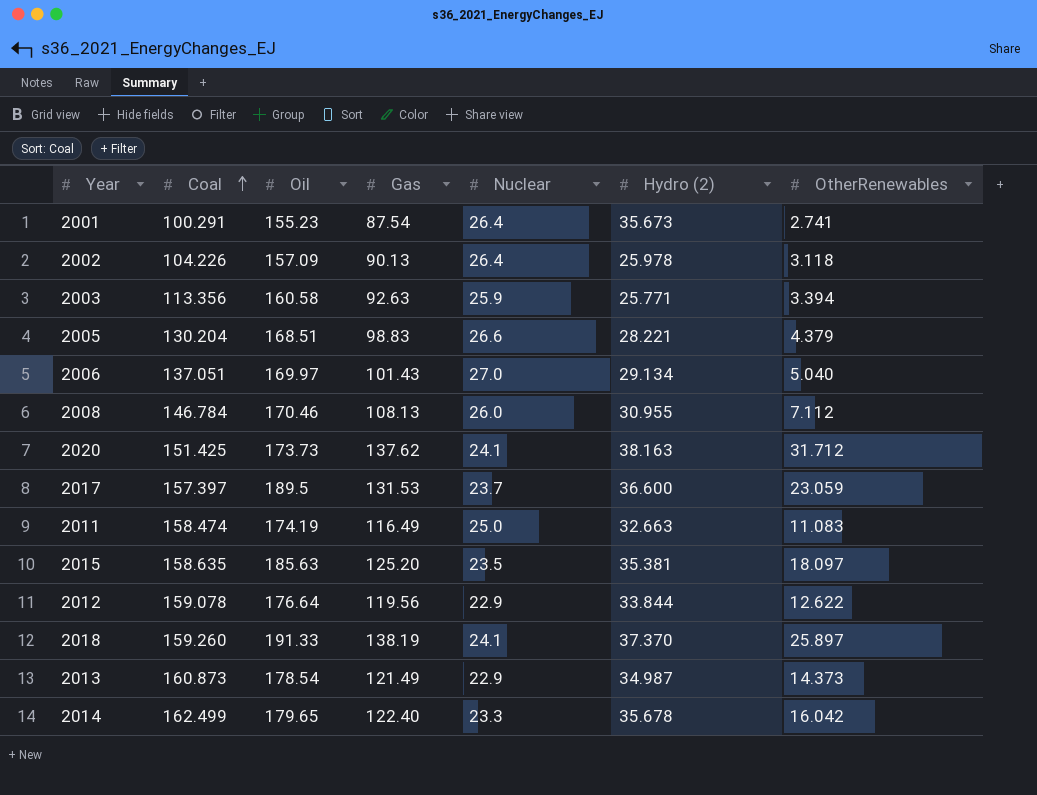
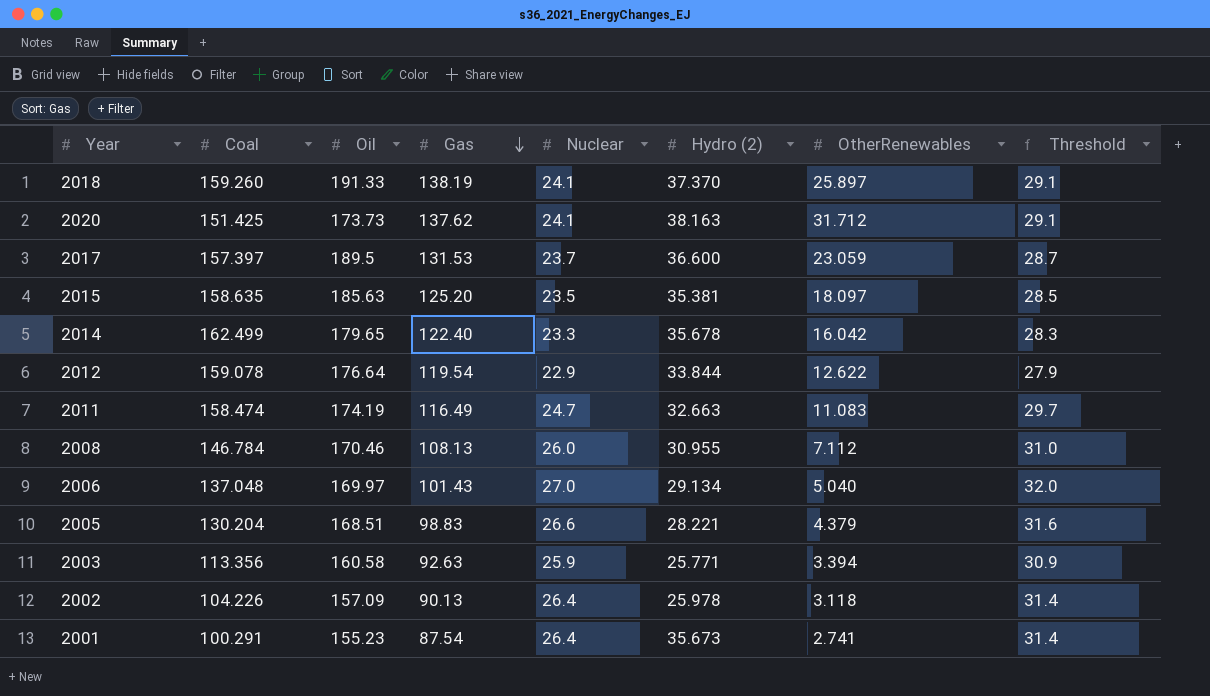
row order: Coal ascending -> Gas descending
column Threshold | formula: none -> [Nuclear] + 5
row 2013: 160.873 | 178.54 | 121.49 | 22.9 | 34.987 | 14.373 -> none
2012 | Gas: 119.56 -> 119.54
2011 | Nuclear: 25.0 -> 24.7
2006 | Coal: 137.051 -> 137.048

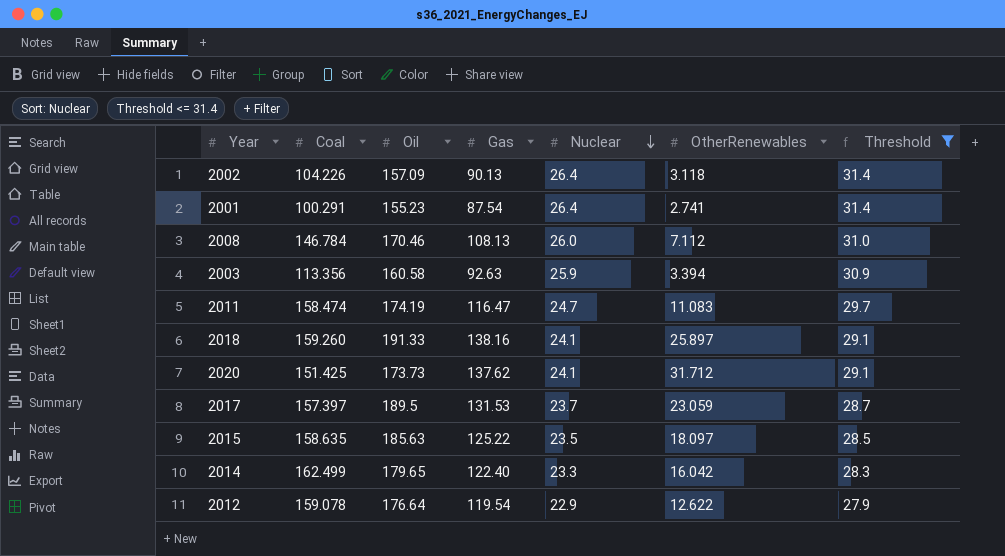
filter: none -> Threshold <= 31.4
row order: Gas descending -> Nuclear descending
column Hydro (2) | position: 6 -> none
2011 | Gas: 116.49 -> 116.47
2018 | Gas: 138.19 -> 138.16
2015 | Gas: 125.20 -> 125.22

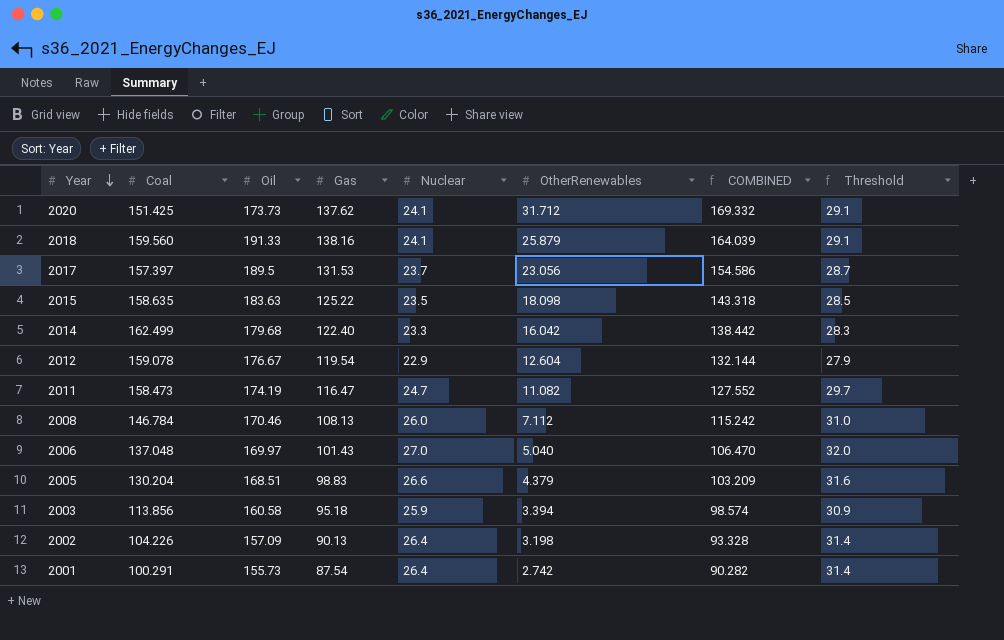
filter: Threshold <= 31.4 -> none
row order: Nuclear descending -> Year descending
column COMBINED | formula: none -> [Gas] + [OtherRenewables]
2018 | Coal: 159.260 -> 159.560
2018 | OtherRenewables: 25.897 -> 25.879
2017 | OtherRenewables: 23.059 -> 23.056
2015 | Oil: 185.63 -> 183.63
2015 | OtherRenewables: 18.097 -> 18.098
2014 | Oil: 179.65 -> 179.68
2012 | Oil: 176.64 -> 176.67
2012 | OtherRenewables: 12.622 -> 12.604
2011 | Coal: 158.474 -> 158.473
2011 | OtherRenewables: 11.083 -> 11.082
2003 | Coal: 113.356 -> 113.856
2003 | Gas: 92.63 -> 95.18
2002 | OtherRenewables: 3.118 -> 3.198
2001 | Oil: 155.23 -> 155.73
2001 | OtherRenewables: 2.741 -> 2.742

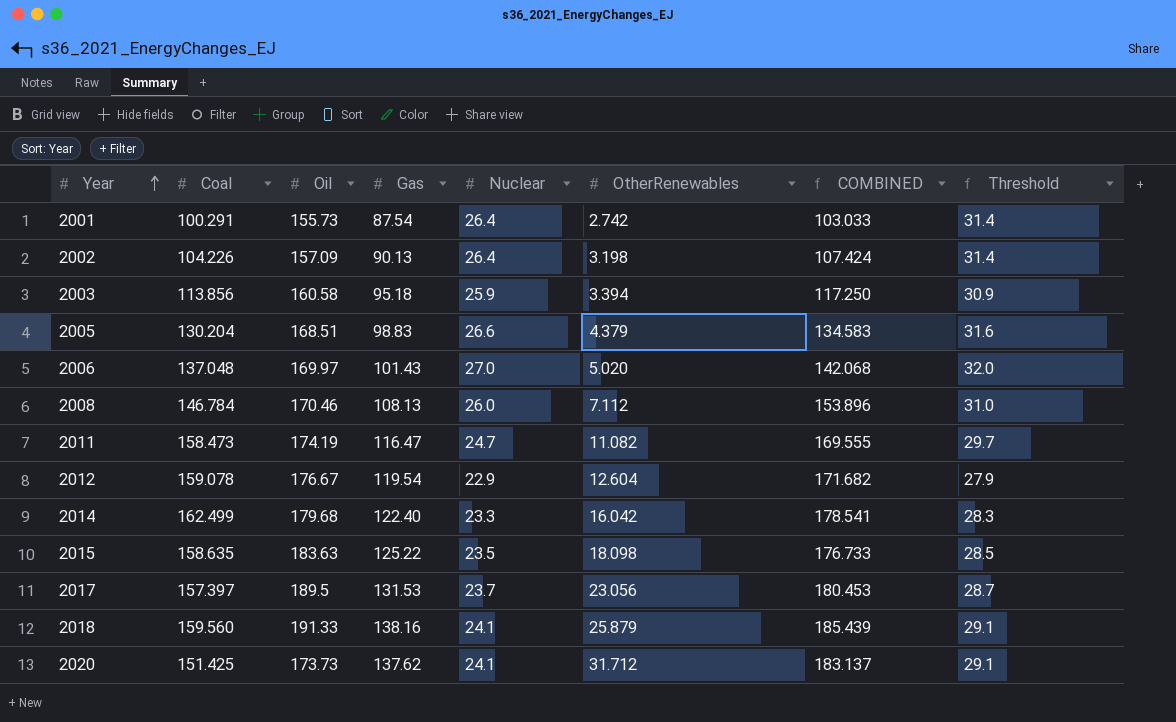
row order: Year descending -> Year ascending
column COMBINED | formula: [Gas] + [OtherRenewables] -> [Coal] + [OtherRenewables]
2006 | OtherRenewables: 5.040 -> 5.020

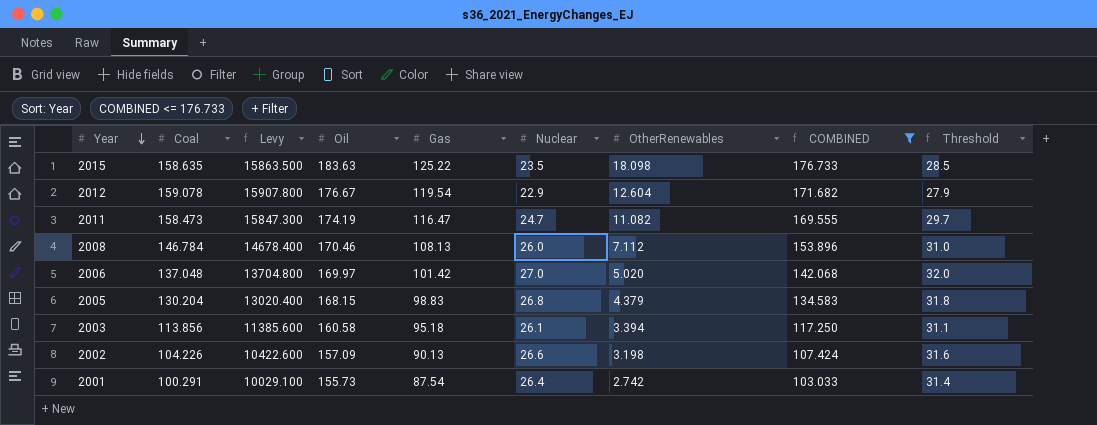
filter: none -> COMBINED <= 176.733
row order: Year ascending -> Year descending
column Levy | formula: none -> [Coal] * 100
2006 | Gas: 101.43 -> 101.42
2005 | Oil: 168.51 -> 168.15
2005 | Nuclear: 26.6 -> 26.8
2005 | Threshold: 31.6 -> 31.8
2003 | Nuclear: 25.9 -> 26.1
2003 | Threshold: 30.9 -> 31.1
2002 | Nuclear: 26.4 -> 26.6
2002 | Threshold: 31.4 -> 31.6

